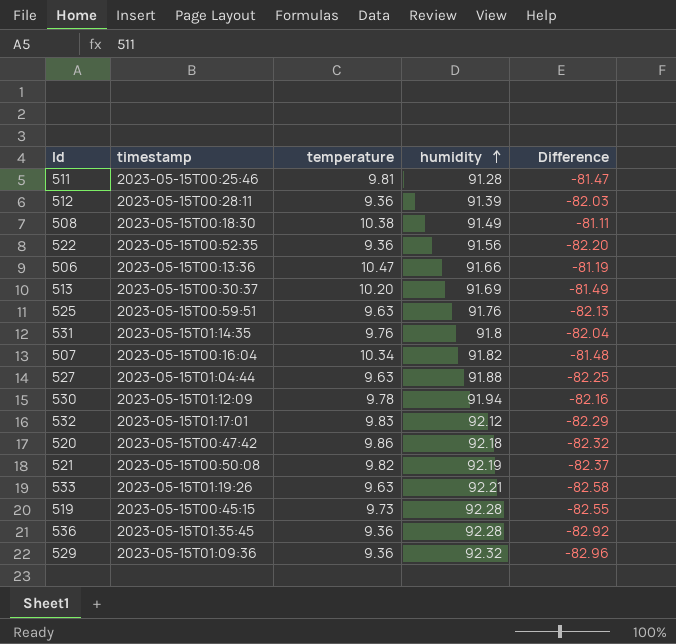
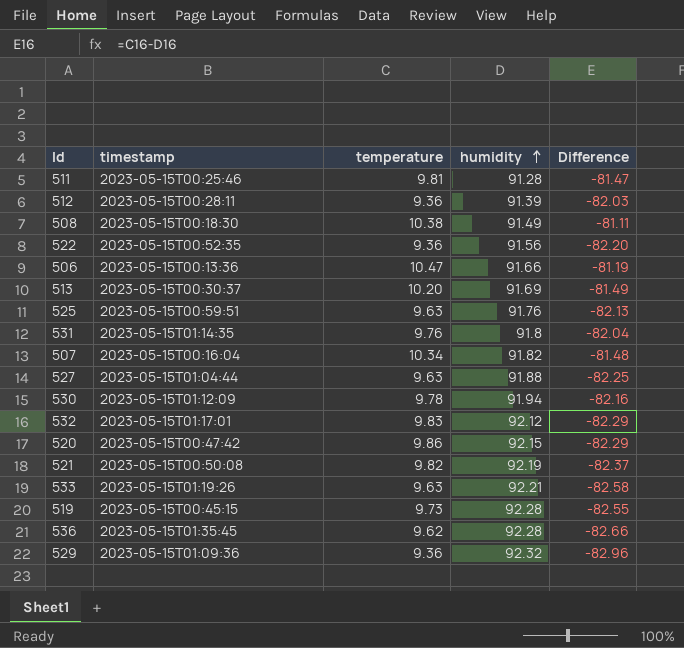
520 | humidity: 92.18 -> 92.15
520 | Difference: -82.32 -> -82.29
536 | temperature: 9.36 -> 9.62
536 | Difference: -82.92 -> -82.66

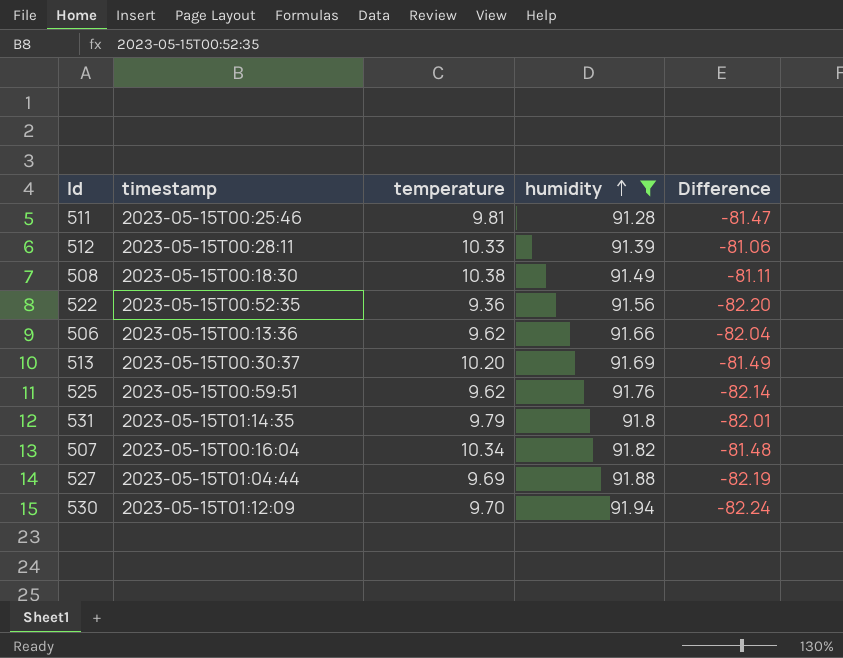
filter: none -> humidity <= 91.94
512 | temperature: 9.36 -> 10.33
512 | Difference: -82.03 -> -81.06
506 | temperature: 10.47 -> 9.62
506 | Difference: -81.19 -> -82.04
525 | temperature: 9.63 -> 9.62
525 | Difference: -82.13 -> -82.14
531 | temperature: 9.76 -> 9.79
531 | Difference: -82.04 -> -82.01
527 | temperature: 9.63 -> 9.69
527 | Difference: -82.25 -> -82.19
530 | temperature: 9.78 -> 9.70
530 | Difference: -82.16 -> -82.24

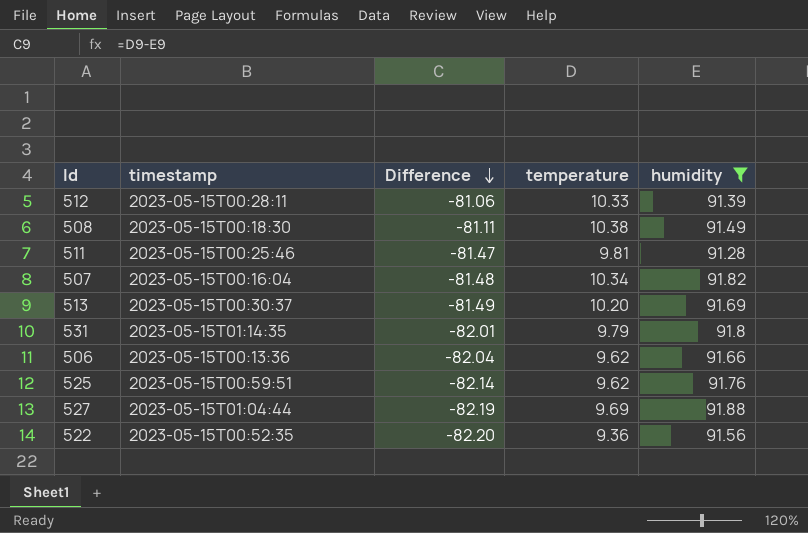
row order: humidity ascending -> Difference descending
column Difference | position: 5 -> 3
row 530: 2023-05-15T01:12:09 | 9.70 | 91.94 | -82.24 -> none

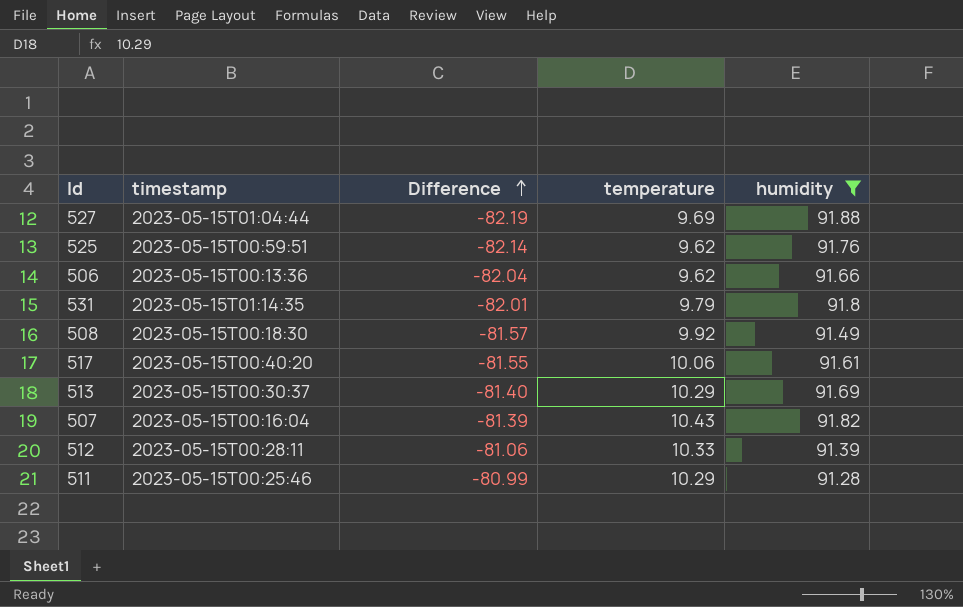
row order: Difference descending -> Difference ascending
row 522: 2023-05-15T00:52:35 | -82.20 | 9.36 | 91.56 -> none
508 | Difference: -81.11 -> -81.57
508 | temperature: 10.38 -> 9.92
row 517: none -> 2023-05-15T00:40:20 | -81.55 | 10.06 | 91.61
513 | Difference: -81.49 -> -81.40
513 | temperature: 10.20 -> 10.29
507 | Difference: -81.48 -> -81.39
507 | temperature: 10.34 -> 10.43
511 | Difference: -81.47 -> -80.99
511 | temperature: 9.81 -> 10.29

